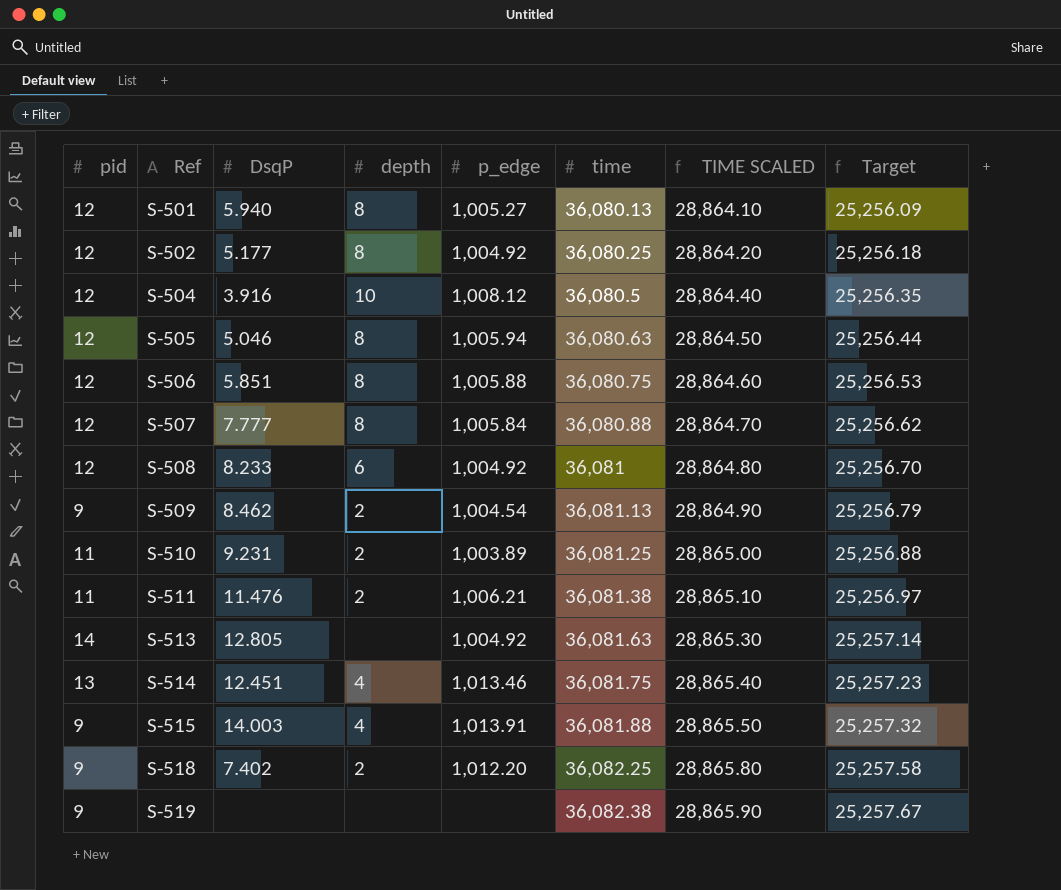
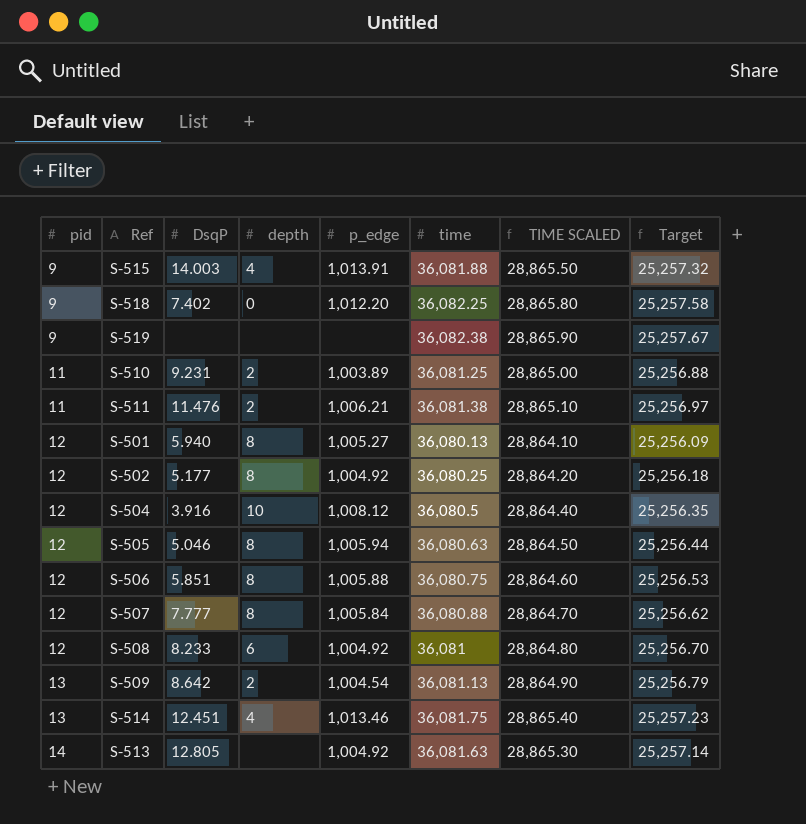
row order: Ref ascending -> pid ascending
S-518 | depth: 2 -> 0
S-509 | pid: 9 -> 13
S-509 | DsqP: 8.462 -> 8.642

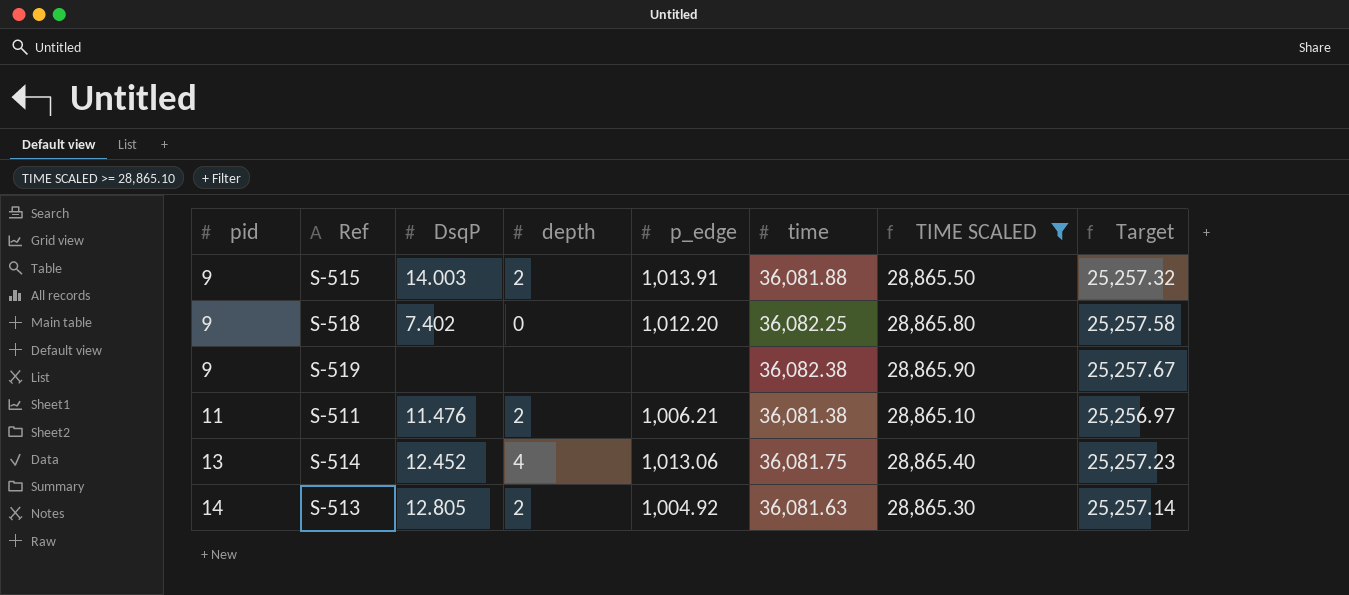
filter: none -> TIME SCALED >= 28,865.10
S-515 | depth: 4 -> 2
S-514 | DsqP: 12.451 -> 12.452
S-514 | p_edge: 1,013.46 -> 1,013.06
S-513 | depth: none -> 2

